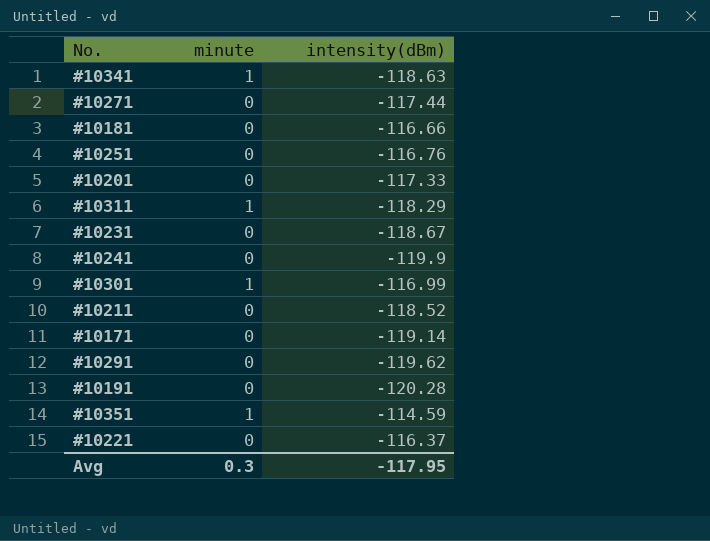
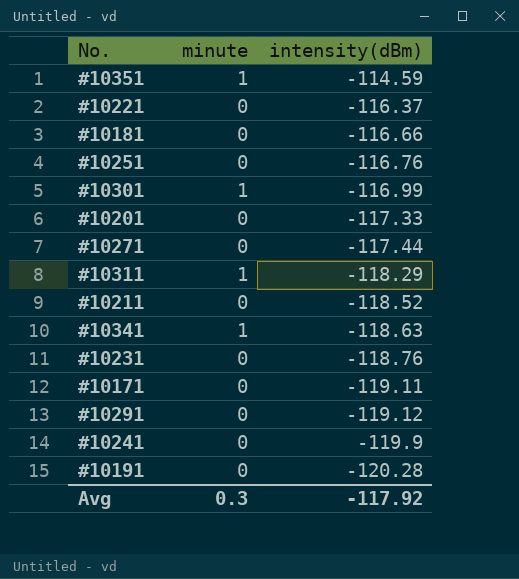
row order: none -> intensity(dBm) descending
#10231 | intensity(dBm): -118.67 -> -118.76
#10171 | intensity(dBm): -119.14 -> -119.11
#10291 | intensity(dBm): -119.62 -> -119.12
Avg | intensity(dBm): -117.95 -> -117.92

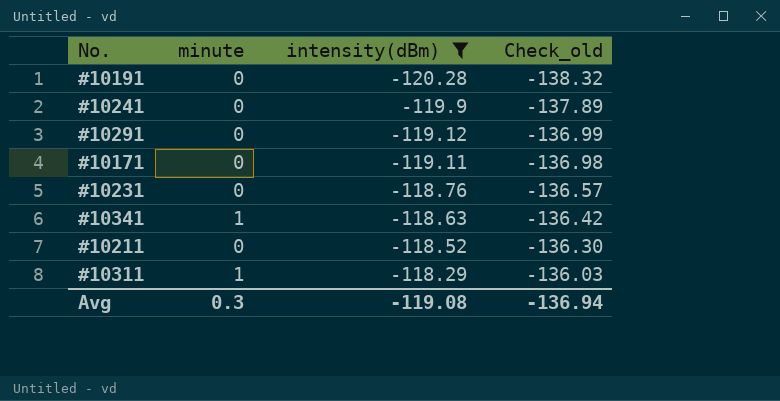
filter: none -> intensity(dBm) <= -118.29
row order: intensity(dBm) descending -> intensity(dBm) ascending
column Check_old | formula: none -> [intensity(dBm)] * 1.15
Avg | intensity(dBm): -117.92 -> -119.08

